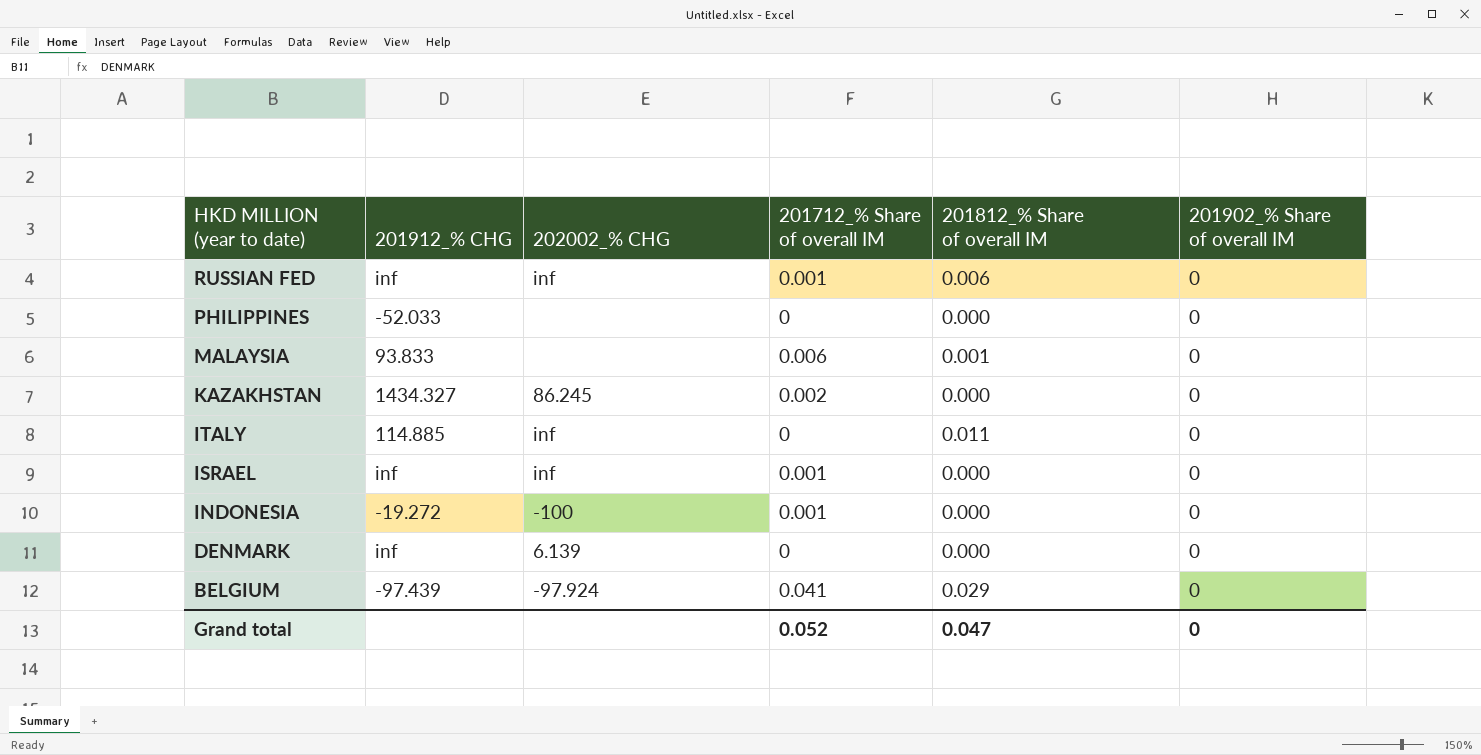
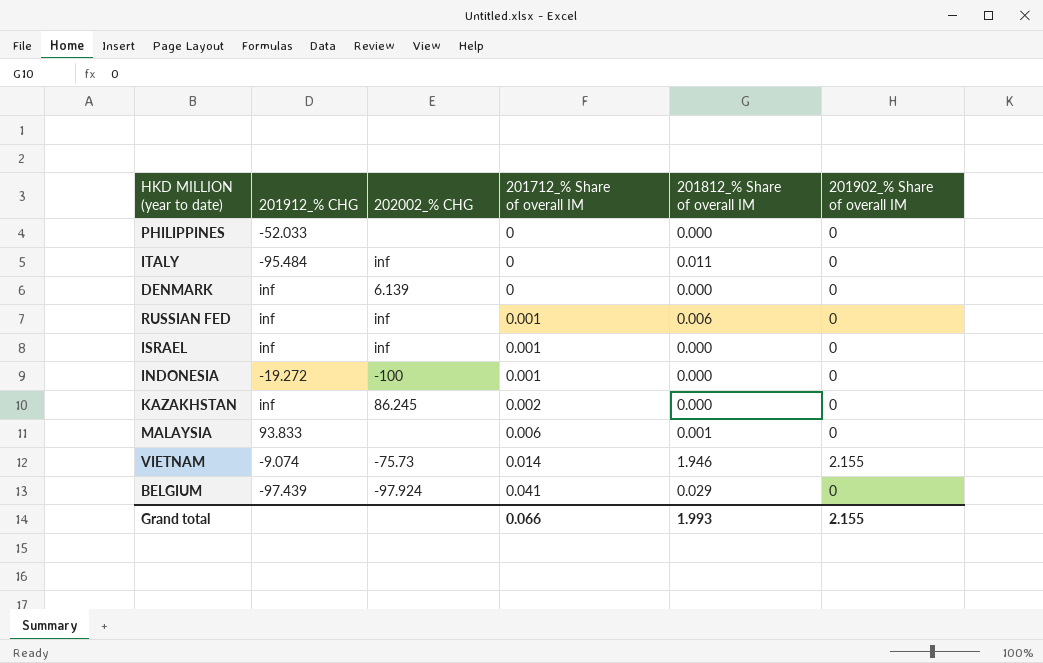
row order: HKD MILLION (year to date) descending -> 201712_% Share of overall IM ascending
ITALY | 201912_% CHG: 114.885 -> -95.484
KAZAKHSTAN | 201912_% CHG: 1434.327 -> inf
row VIETNAM: none -> -9.074 | -75.73 | 0.014 | 1.946 | 2.155
Grand total | 201712_% Share of overall IM: 0.052 -> 0.066
Grand total | 201812_% Share of overall IM: 0.047 -> 1.993
Grand total | 201902_% Share of overall IM: 0 -> 2.155

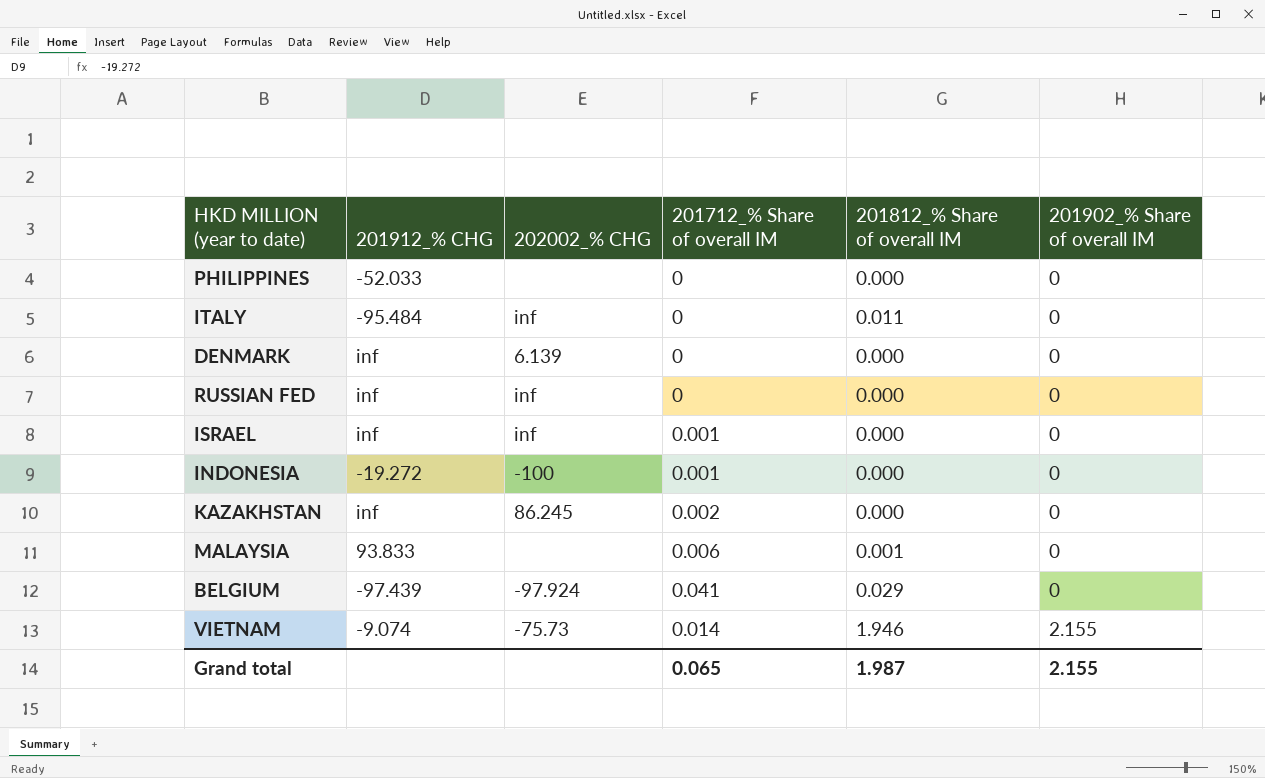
row order: 201712_% Share of overall IM ascending -> 201902_% Share of overall IM ascending
RUSSIAN FED | 201712_% Share of overall IM: 0.001 -> 0
RUSSIAN FED | 201812_% Share of overall IM: 0.006 -> 0.000
Grand total | 201712_% Share of overall IM: 0.066 -> 0.065
Grand total | 201812_% Share of overall IM: 1.993 -> 1.987

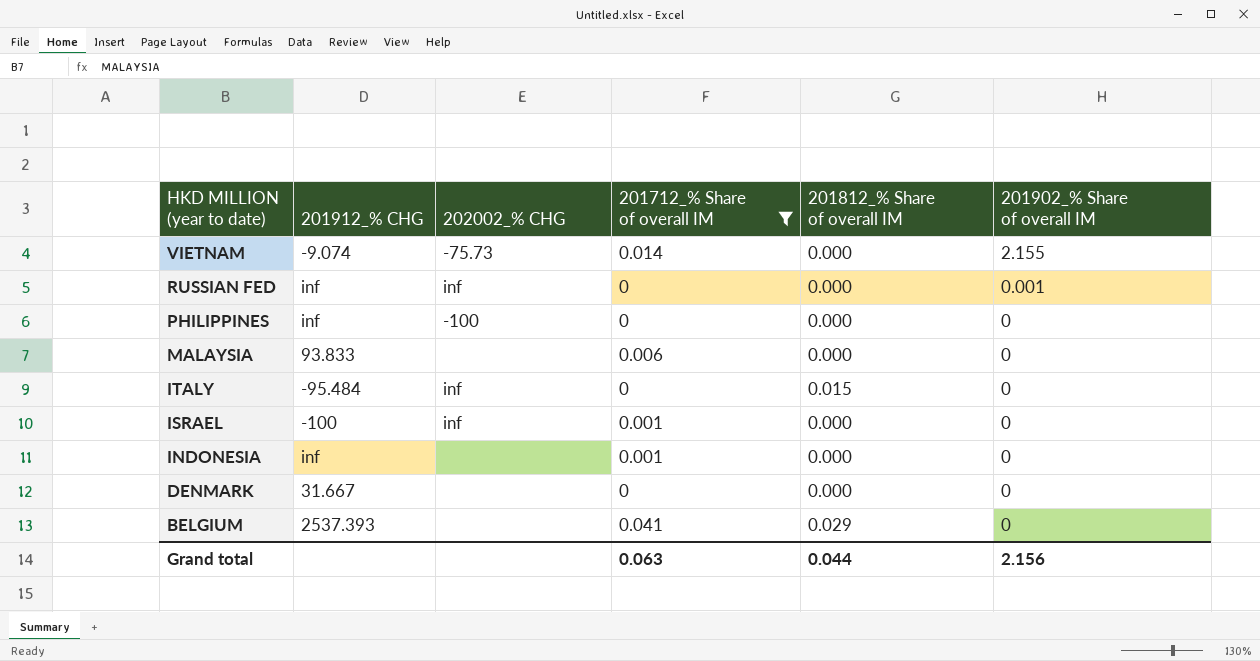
filter: none -> 201712_% Share of overall IM != 0.002
row order: 201902_% Share of overall IM ascending -> HKD MILLION (year to date) descending
VIETNAM | 201812_% Share of overall IM: 1.946 -> 0.000
RUSSIAN FED | 201902_% Share of overall IM: 0 -> 0.001
PHILIPPINES | 201912_% CHG: -52.033 -> inf
PHILIPPINES | 202002_% CHG: none -> -100
MALAYSIA | 201812_% Share of overall IM: 0.001 -> 0.000
ITALY | 201812_% Share of overall IM: 0.011 -> 0.015
ISRAEL | 201912_% CHG: inf -> -100
INDONESIA | 201912_% CHG: -19.272 -> inf
INDONESIA | 202002_% CHG: -100 -> none
DENMARK | 201912_% CHG: inf -> 31.667
DENMARK | 202002_% CHG: 6.139 -> none
BELGIUM | 201912_% CHG: -97.439 -> 2537.393
BELGIUM | 202002_% CHG: -97.924 -> none
Grand total | 201712_% Share of overall IM: 0.065 -> 0.063
Grand total | 201812_% Share of overall IM: 1.987 -> 0.044
Grand total | 201902_% Share of overall IM: 2.155 -> 2.156

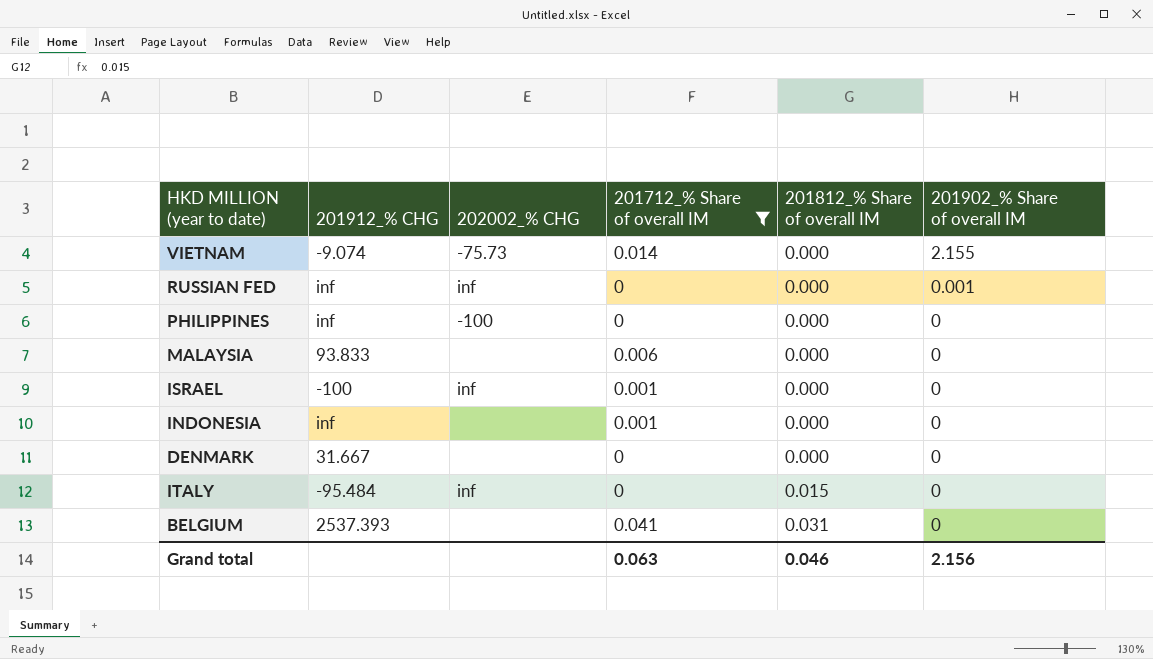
row order: HKD MILLION (year to date) descending -> 201812_% Share of overall IM ascending
BELGIUM | 201812_% Share of overall IM: 0.029 -> 0.031
Grand total | 201812_% Share of overall IM: 0.044 -> 0.046

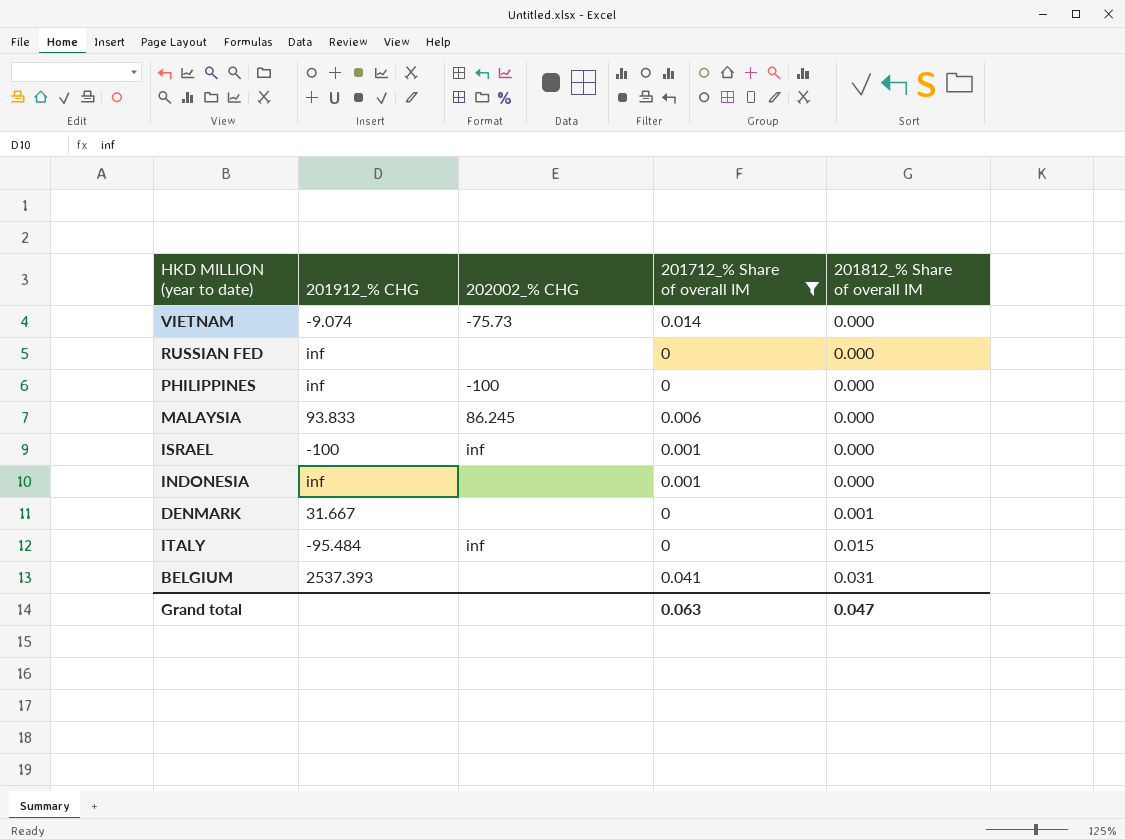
column 201902_% Share of overall IM | position: 6 -> none
RUSSIAN FED | 202002_% CHG: inf -> none
MALAYSIA | 202002_% CHG: none -> 86.245
DENMARK | 201812_% Share of overall IM: 0.000 -> 0.001
Grand total | 201812_% Share of overall IM: 0.046 -> 0.047

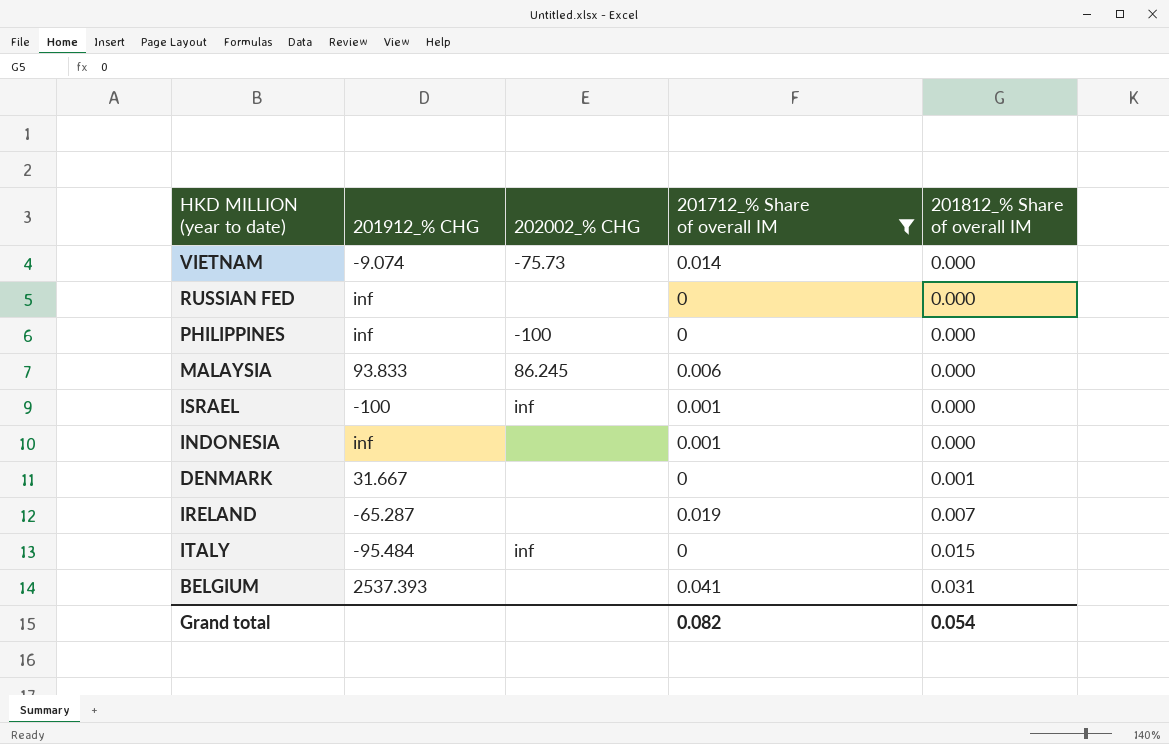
row IRELAND: none -> -65.287 | none | 0.019 | 0.007
Grand total | 201712_% Share of overall IM: 0.063 -> 0.082
Grand total | 201812_% Share of overall IM: 0.047 -> 0.054

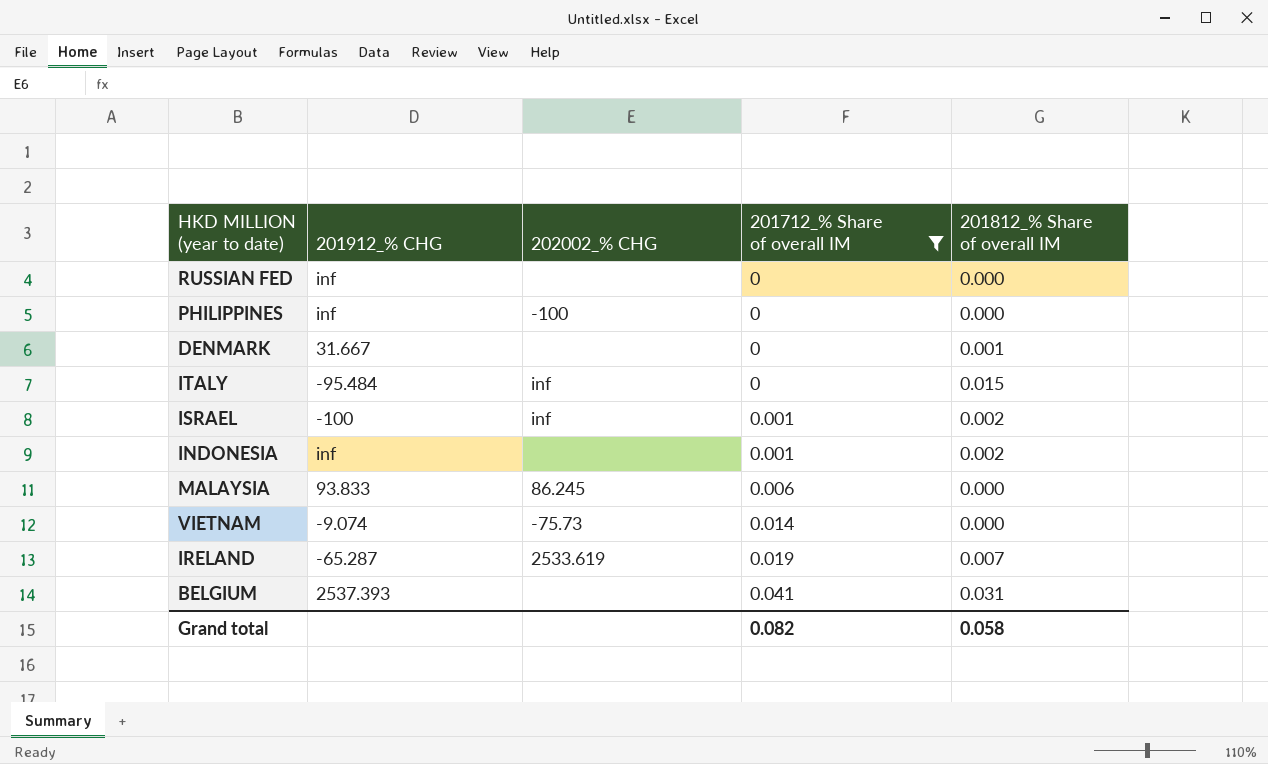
row order: 201812_% Share of overall IM ascending -> 201712_% Share of overall IM ascending
ISRAEL | 201812_% Share of overall IM: 0.000 -> 0.002
INDONESIA | 201812_% Share of overall IM: 0.000 -> 0.002
IRELAND | 202002_% CHG: none -> 2533.619
Grand total | 201812_% Share of overall IM: 0.054 -> 0.058

